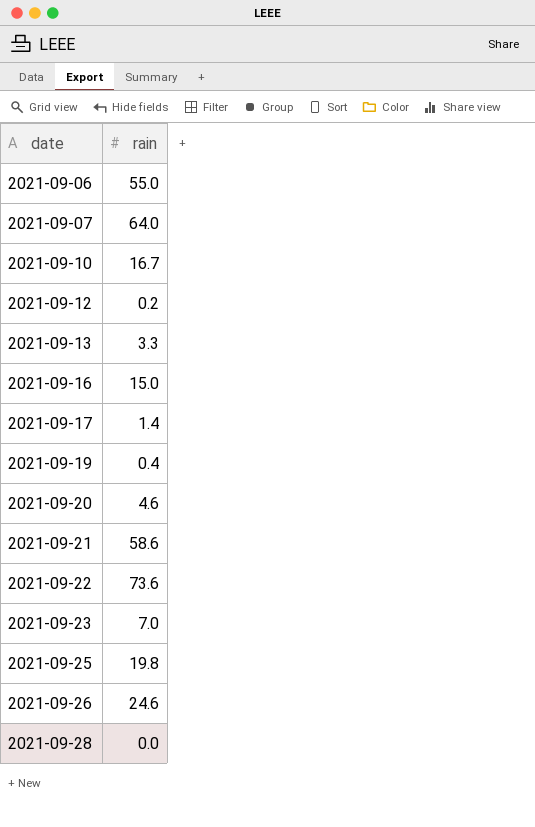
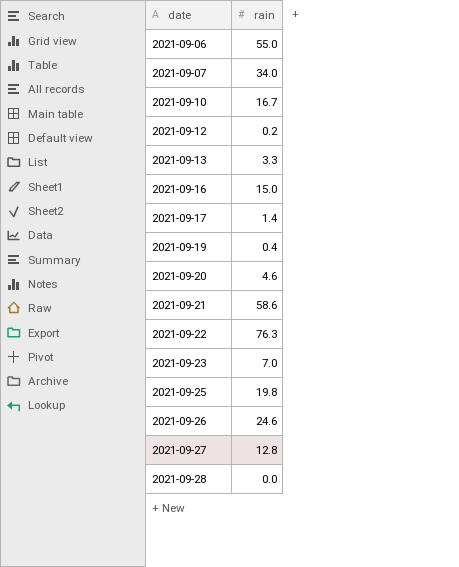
2021-09-07 | rain: 64.0 -> 34.0
2021-09-22 | rain: 73.6 -> 76.3
row 2021-09-27: none -> 12.8

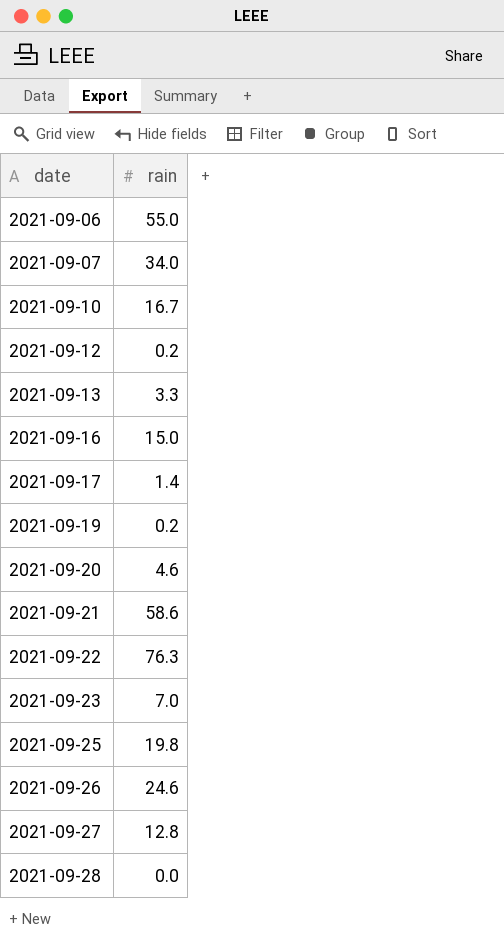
2021-09-19 | rain: 0.4 -> 0.2

